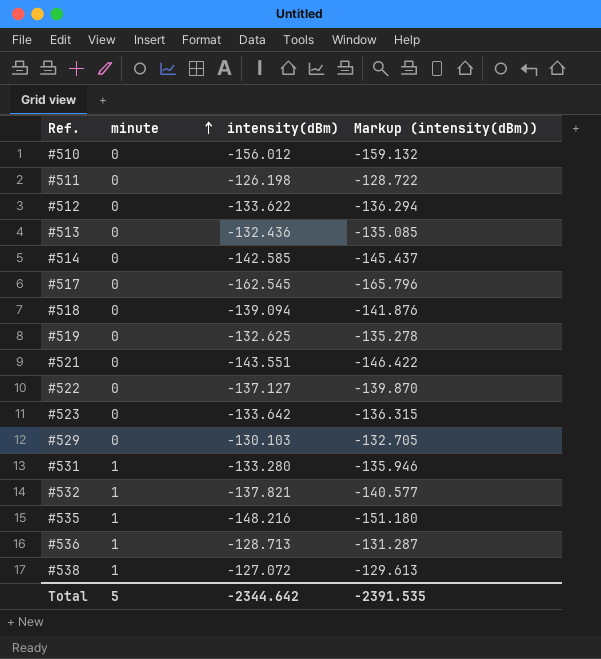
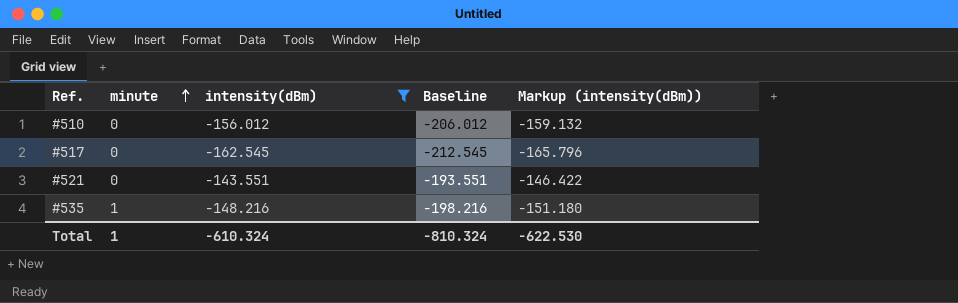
filter: none -> intensity(dBm) <= -143.551
column Baseline | formula: none -> [intensity(dBm)] - 50
Total | minute: 5 -> 1
Total | intensity(dBm): -2344.642 -> -610.324
Total | Markup (intensity(dBm)): -2391.535 -> -622.530

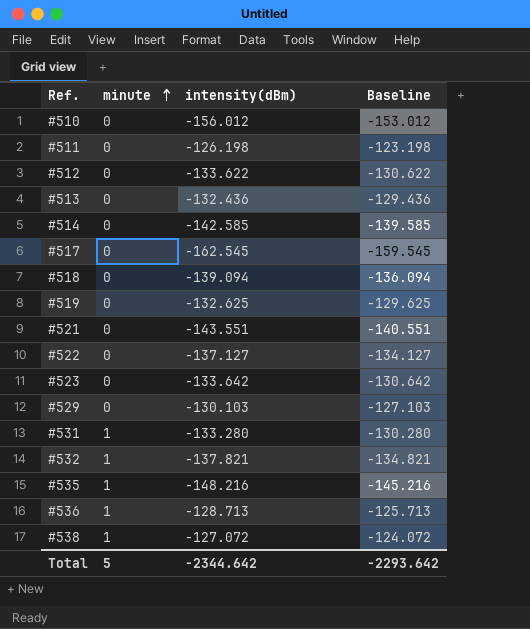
filter: intensity(dBm) <= -143.551 -> none
column Markup (intensity(dBm)) | formula: [intensity(dBm)] * 1.02 -> none
column Baseline | formula: [intensity(dBm)] - 50 -> [intensity(dBm)] + 3
Total | minute: 1 -> 5
Total | intensity(dBm): -610.324 -> -2344.642
Total | Baseline: -810.324 -> -2293.642

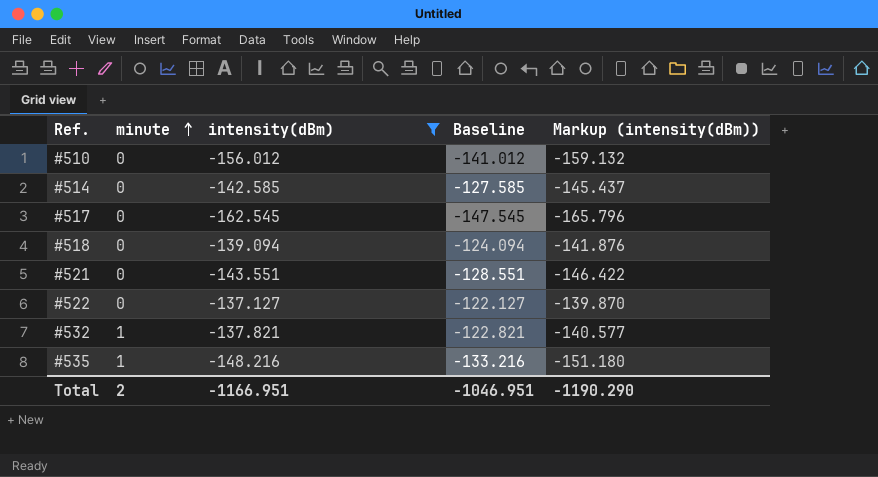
filter: none -> intensity(dBm) <= -137.127
column Baseline | formula: [intensity(dBm)] + 3 -> [intensity(dBm)] + 15
column Markup (intensity(dBm)) | formula: none -> [intensity(dBm)] * 1.02
Total | minute: 5 -> 2
Total | intensity(dBm): -2344.642 -> -1166.951
Total | Baseline: -2293.642 -> -1046.951

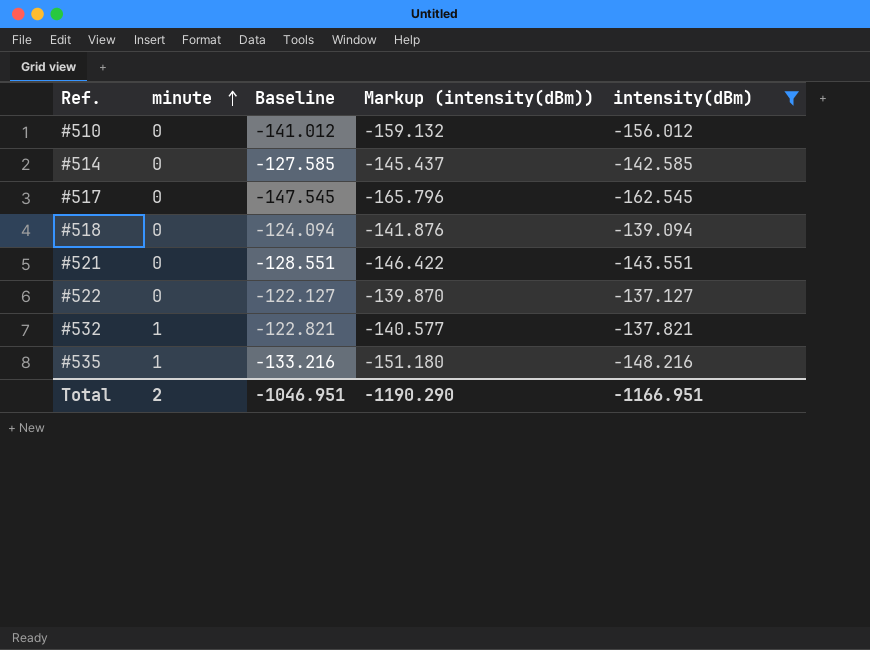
column intensity(dBm) | position: 3 -> 5

